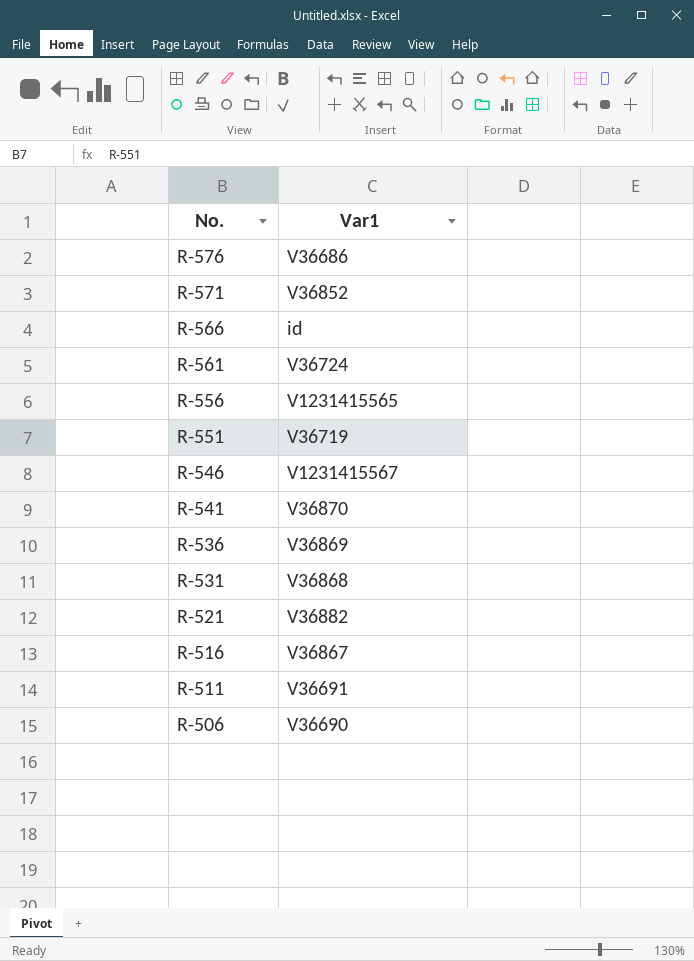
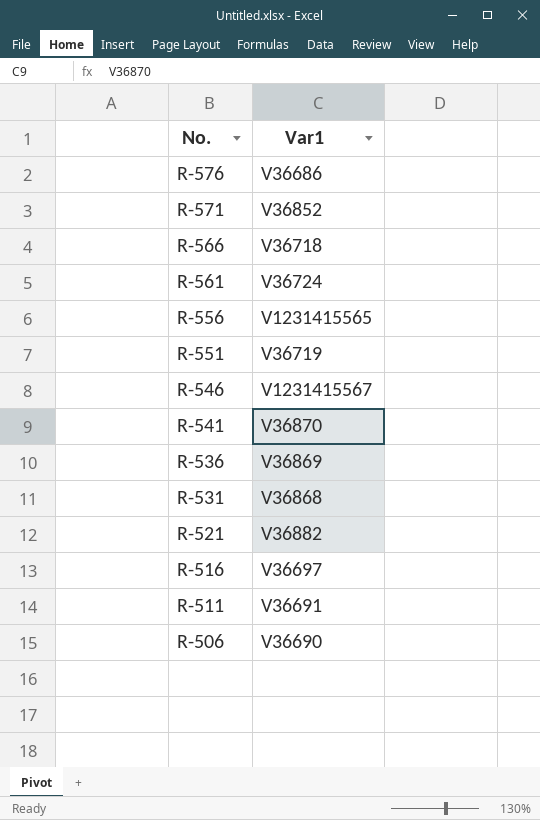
R-566 | Var1: id -> V36718
R-516 | Var1: V36867 -> V36697

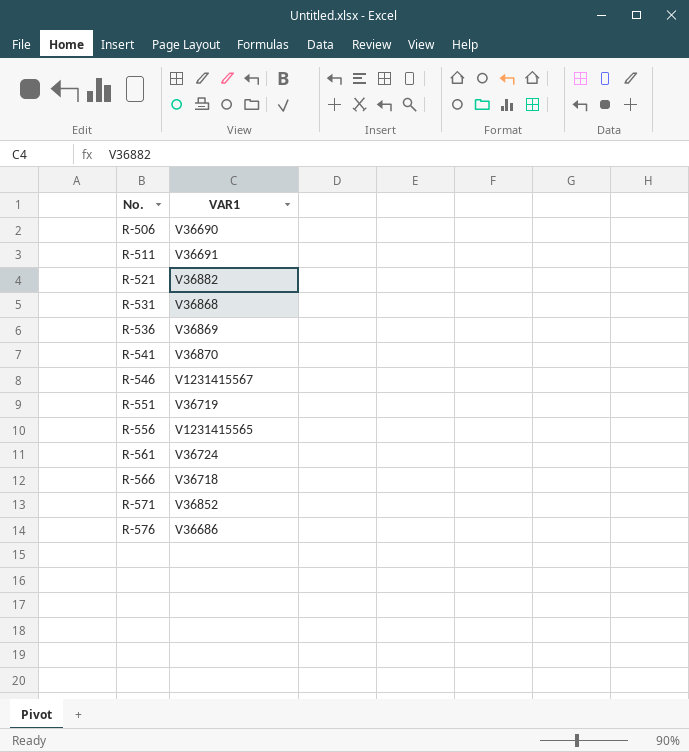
row order: No. descending -> No. ascending
column name: Var1 -> VAR1
row R-516: V36697 -> none

